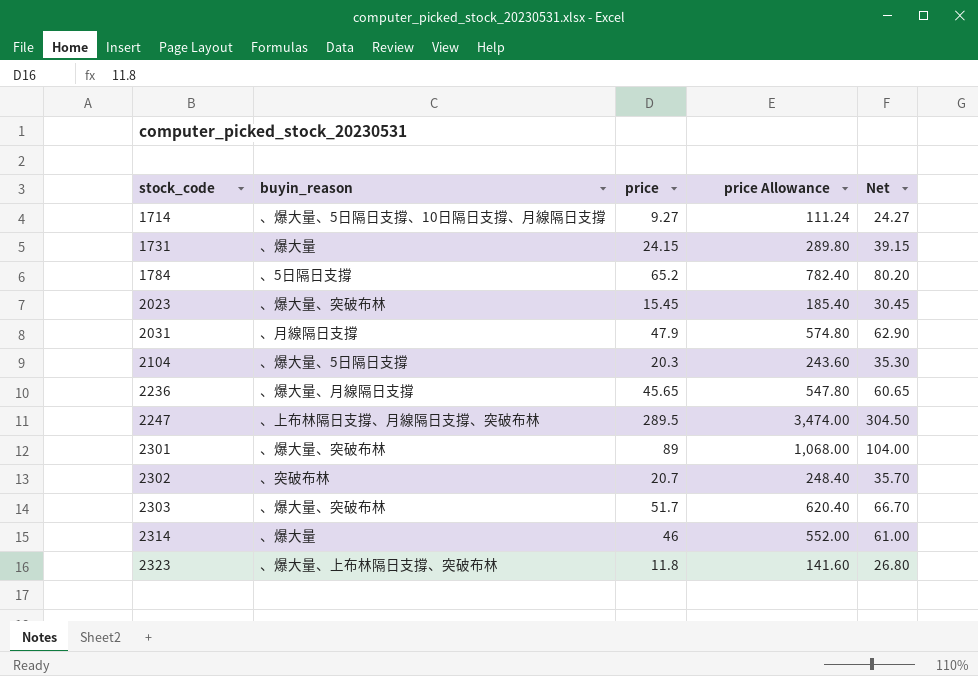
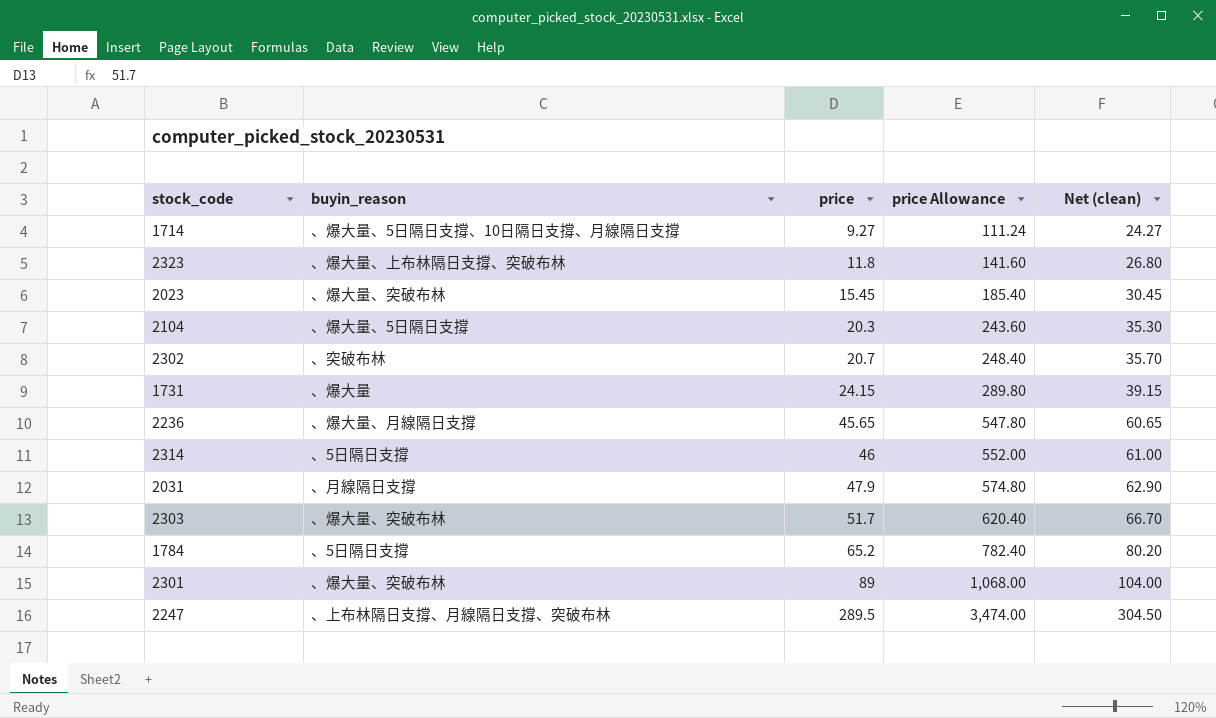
row order: stock_code ascending -> price ascending
column name: Net -> Net (clean)
2314 | buyin_reason: 、爆大量 -> 、5日隔日支撐

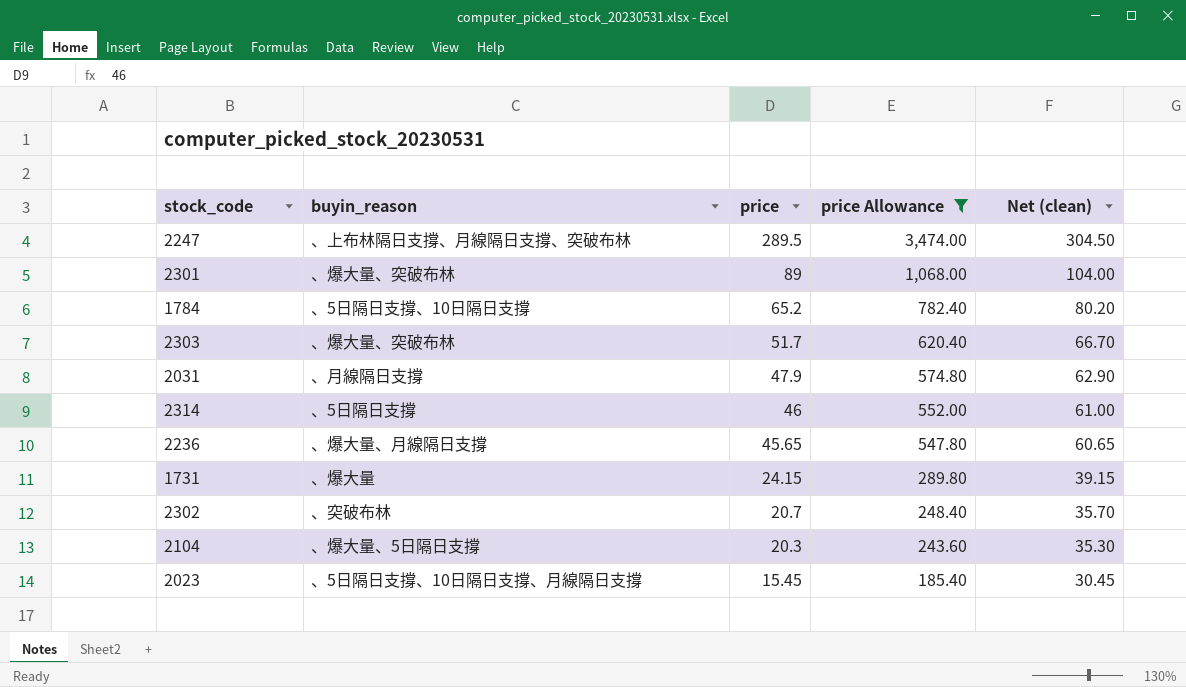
filter: none -> price Allowance >= 185.40
row order: price ascending -> price descending
1784 | buyin_reason: 、5日隔日支撐 -> 、5日隔日支撐、10日隔日支撐
2023 | buyin_reason: 、爆大量、突破布林 -> 、5日隔日支撐、10日隔日支撐、月線隔日支撐

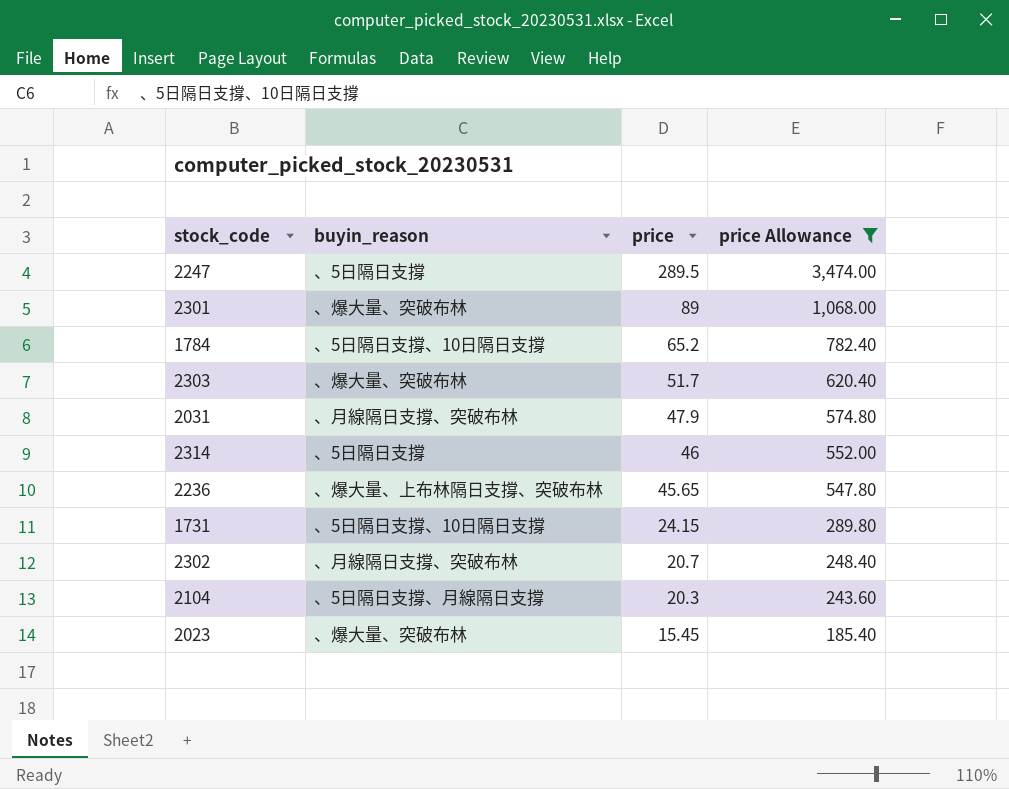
column Net (clean) | formula: [price] + 15 -> none
2247 | buyin_reason: 、上布林隔日支撐、月線隔日支撐、突破布林 -> 、5日隔日支撐
2031 | buyin_reason: 、月線隔日支撐 -> 、月線隔日支撐、突破布林
2236 | buyin_reason: 、爆大量、月線隔日支撐 -> 、爆大量、上布林隔日支撐、突破布林
1731 | buyin_reason: 、爆大量 -> 、5日隔日支撐、10日隔日支撐
2302 | buyin_reason: 、突破布林 -> 、月線隔日支撐、突破布林
2104 | buyin_reason: 、爆大量、5日隔日支撐 -> 、5日隔日支撐、月線隔日支撐
2023 | buyin_reason: 、5日隔日支撐、10日隔日支撐、月線隔日支撐 -> 、爆大量、突破布林

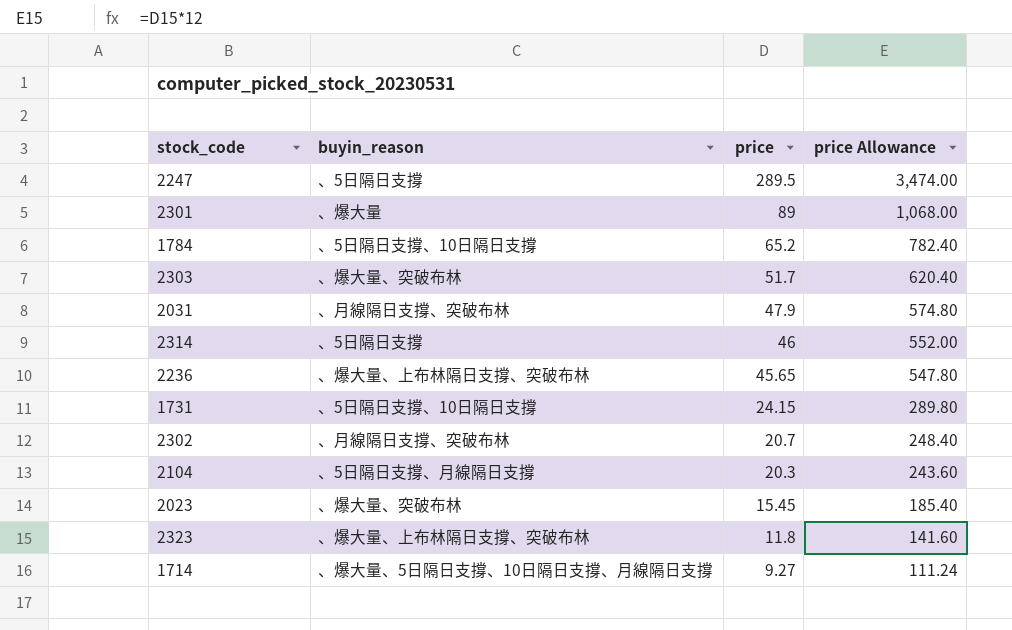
filter: price Allowance >= 185.40 -> none
2301 | buyin_reason: 、爆大量、突破布林 -> 、爆大量

